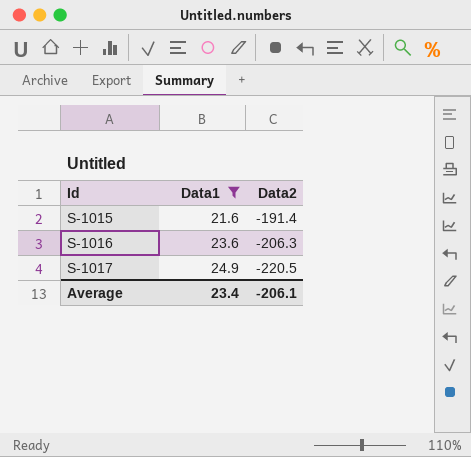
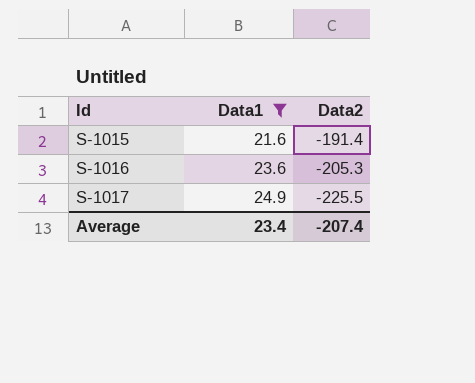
S-1016 | Data2: -206.3 -> -205.3
S-1017 | Data2: -220.5 -> -225.5
Average | Data2: -206.1 -> -207.4

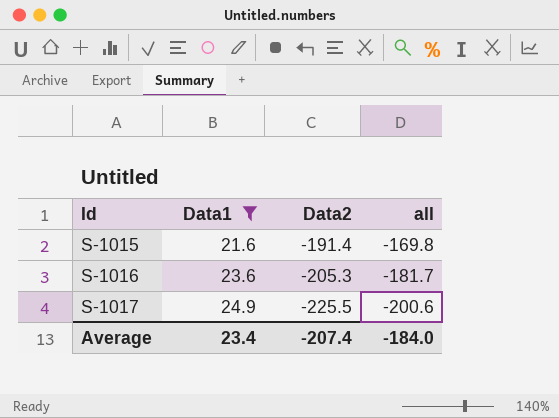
column all | formula: none -> [Data1] + [Data2]

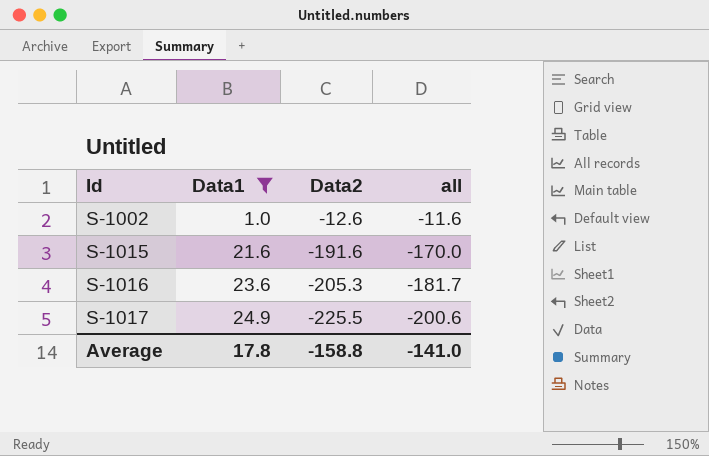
row S-1002: none -> 1.0 | -12.6 | -11.6
S-1015 | Data2: -191.4 -> -191.6
S-1015 | all: -169.8 -> -170.0
Average | Data1: 23.4 -> 17.8
Average | Data2: -207.4 -> -158.8
Average | all: -184.0 -> -141.0

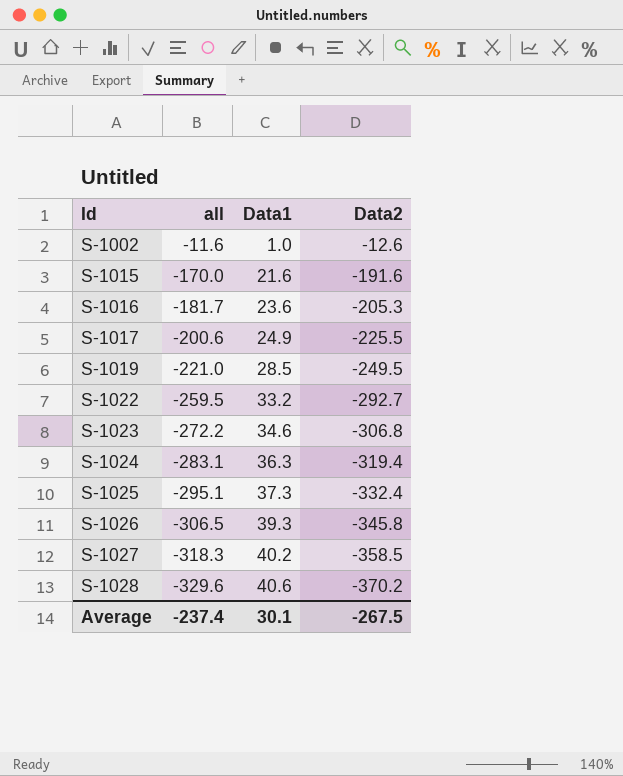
filter: Data1 <= 24.9 -> none
column all | position: 4 -> 2
Average | all: -141.0 -> -237.4
Average | Data1: 17.8 -> 30.1
Average | Data2: -158.8 -> -267.5

